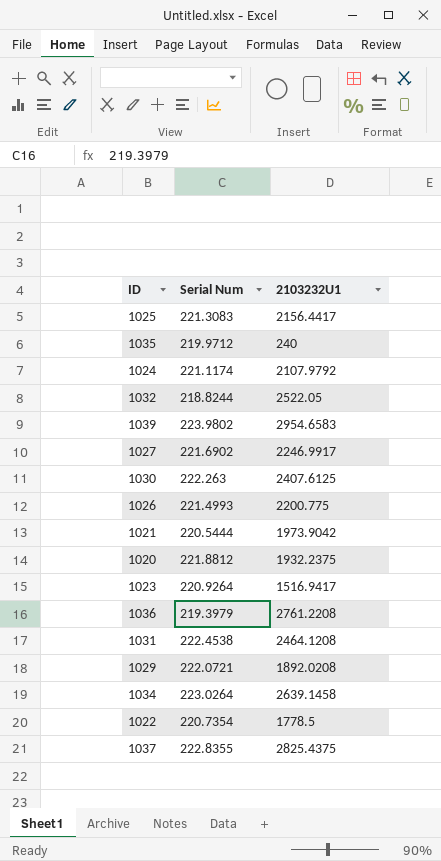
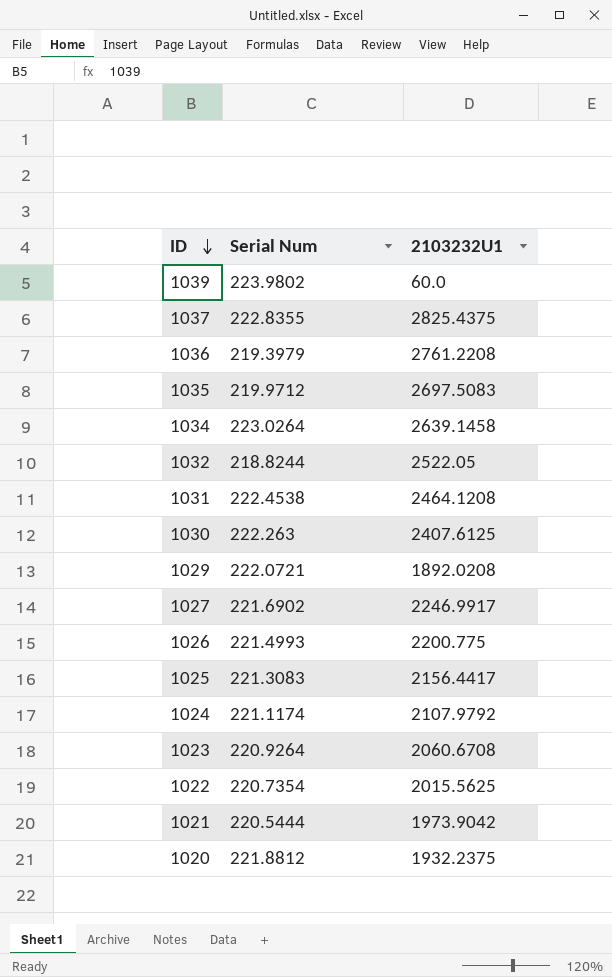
row order: none -> ID descending
1039 | 2103232U1: 2954.6583 -> 60.0
1035 | 2103232U1: 240 -> 2697.5083
1023 | 2103232U1: 1516.9417 -> 2060.6708
1022 | 2103232U1: 1778.5 -> 2015.5625

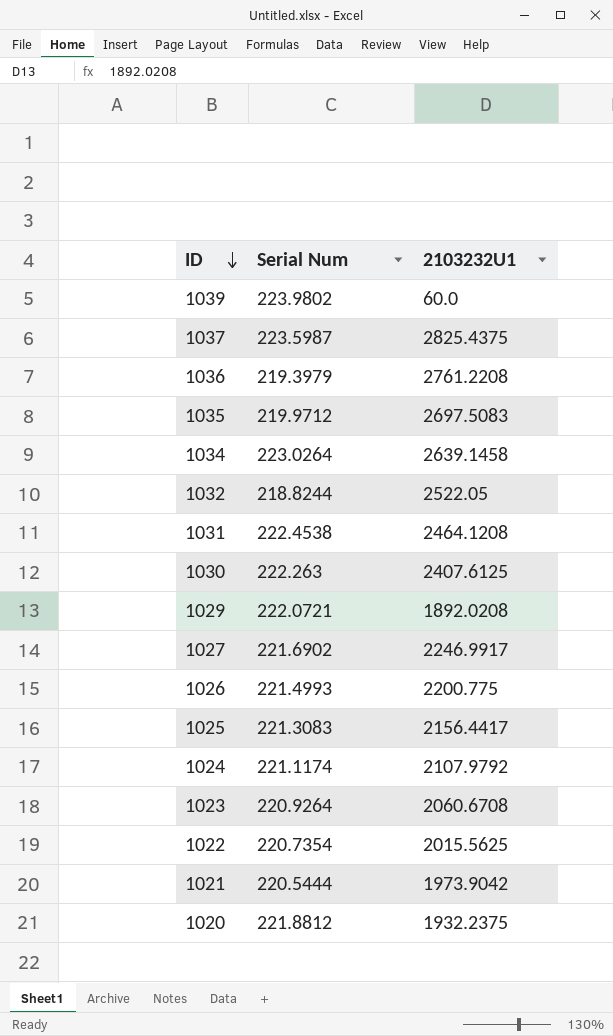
1037 | Serial Num: 222.8355 -> 223.5987

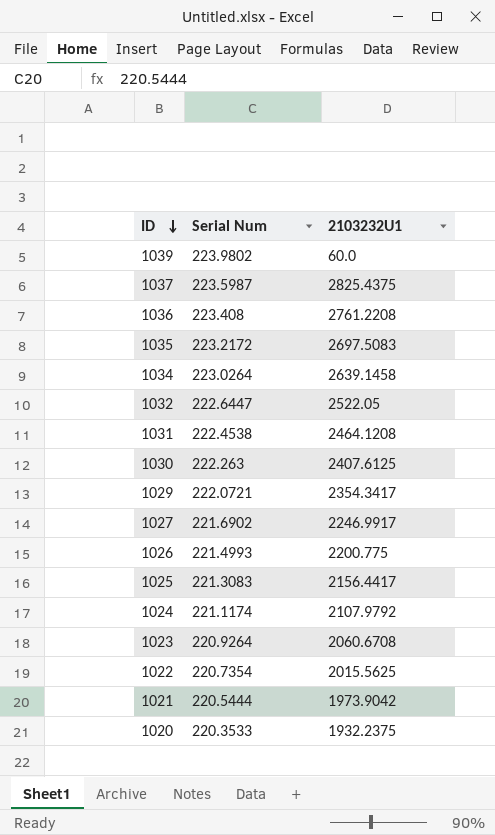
1036 | Serial Num: 219.3979 -> 223.408
1035 | Serial Num: 219.9712 -> 223.2172
1032 | Serial Num: 218.8244 -> 222.6447
1029 | 2103232U1: 1892.0208 -> 2354.3417
1020 | Serial Num: 221.8812 -> 220.3533

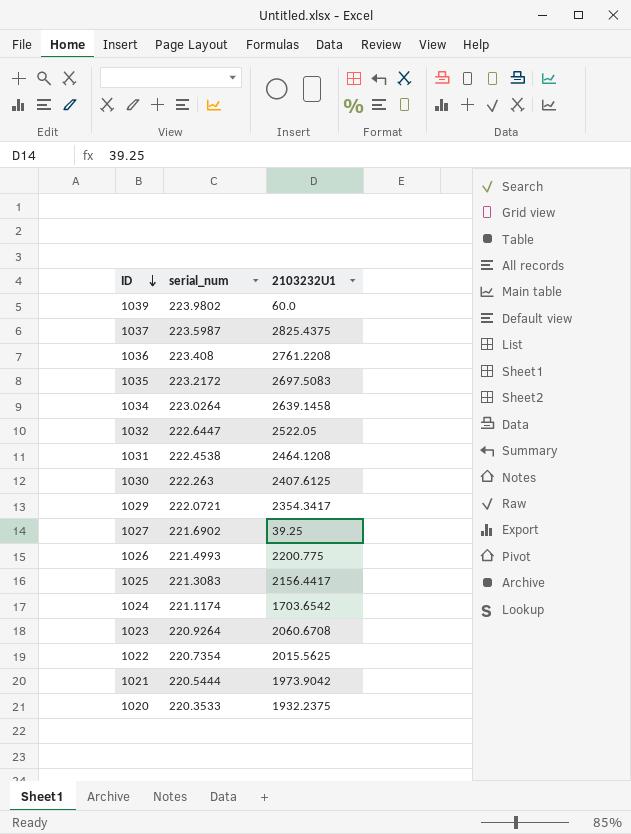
column name: Serial Num -> serial_num
1027 | 2103232U1: 2246.9917 -> 39.25
1024 | 2103232U1: 2107.9792 -> 1703.6542

